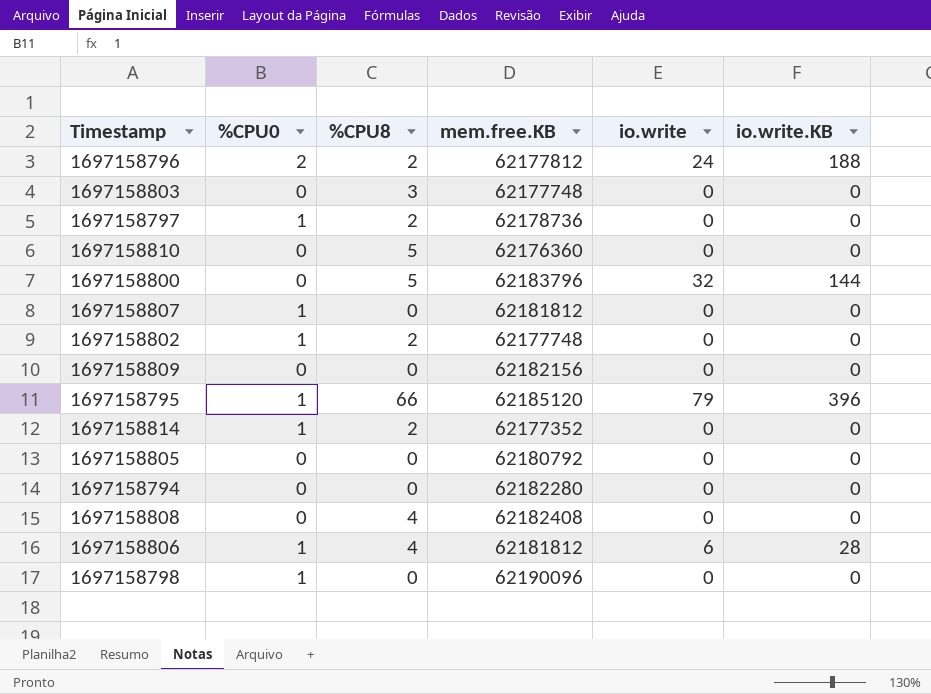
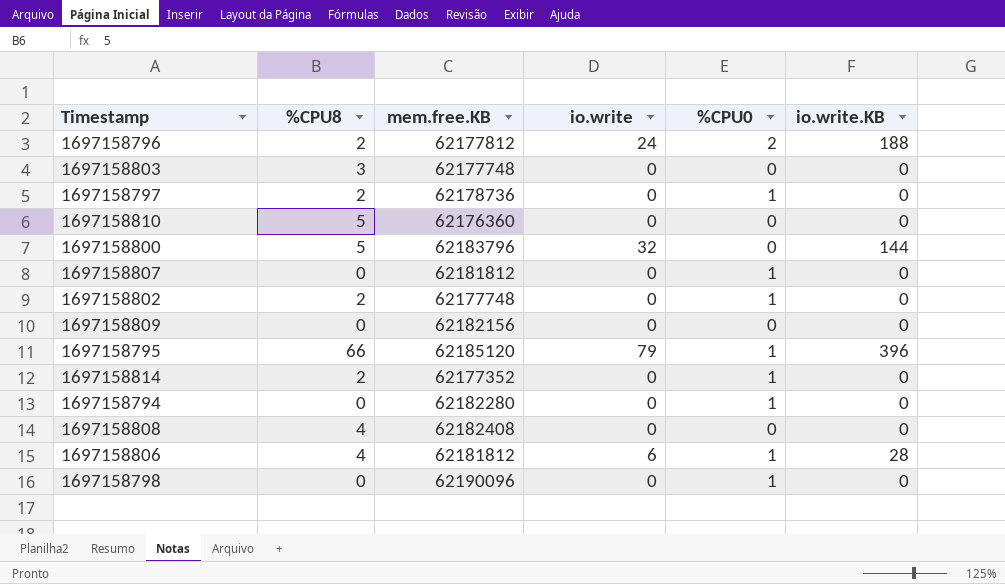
column %CPU0 | position: 2 -> 5
row 1697158805: 0 | 0 | 62180792 | 0 | 0 -> none
1697158794 | %CPU0: 0 -> 1

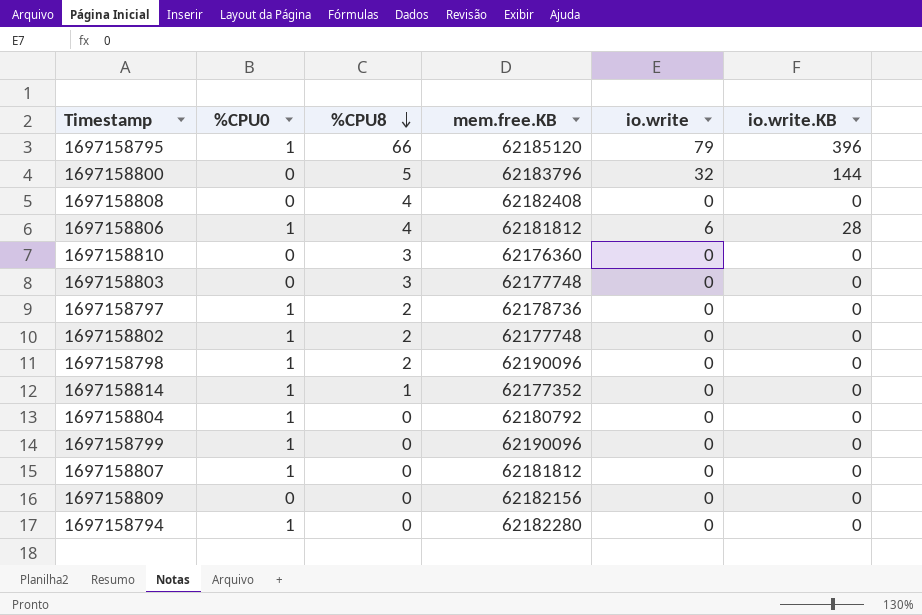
row order: none -> %CPU8 descending
column %CPU0 | position: 5 -> 2
row 1697158796: 2 | 62177812 | 24 | 2 | 188 -> none
1697158810 | %CPU8: 5 -> 3
1697158798 | %CPU8: 0 -> 2
1697158814 | %CPU8: 2 -> 1
row 1697158804: none -> 1 | 0 | 62180792 | 0 | 0
row 1697158799: none -> 1 | 0 | 62190096 | 0 | 0

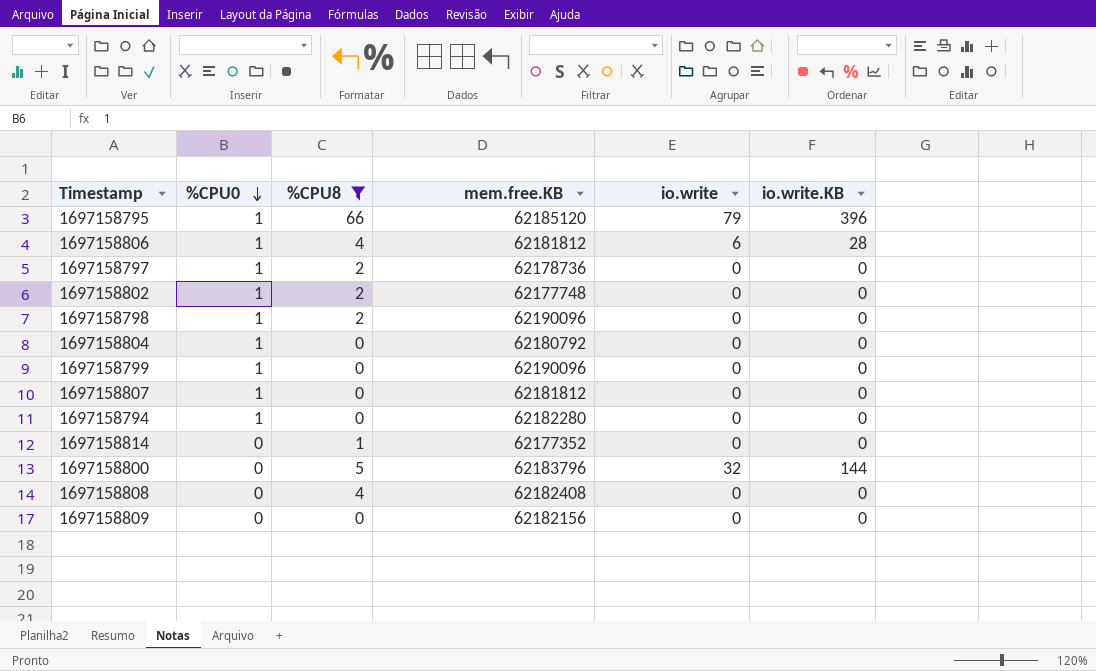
filter: none -> %CPU8 != 3
row order: %CPU8 descending -> %CPU0 descending
1697158814 | %CPU0: 1 -> 0

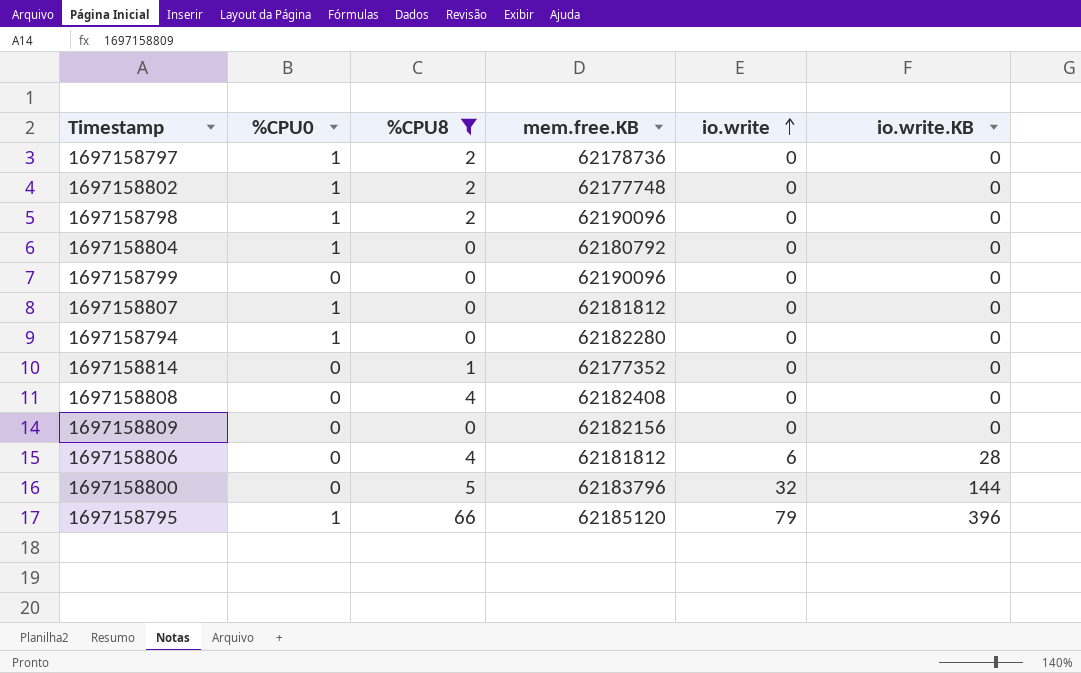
row order: %CPU0 descending -> io.write ascending
1697158799 | %CPU0: 1 -> 0
1697158806 | %CPU0: 1 -> 0

